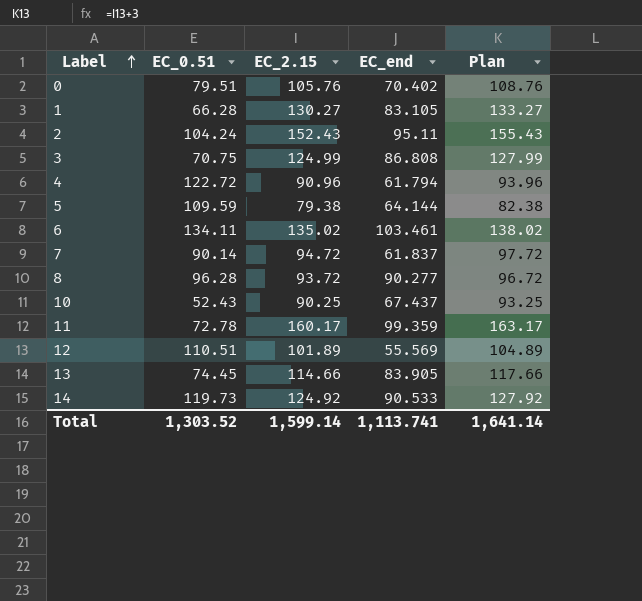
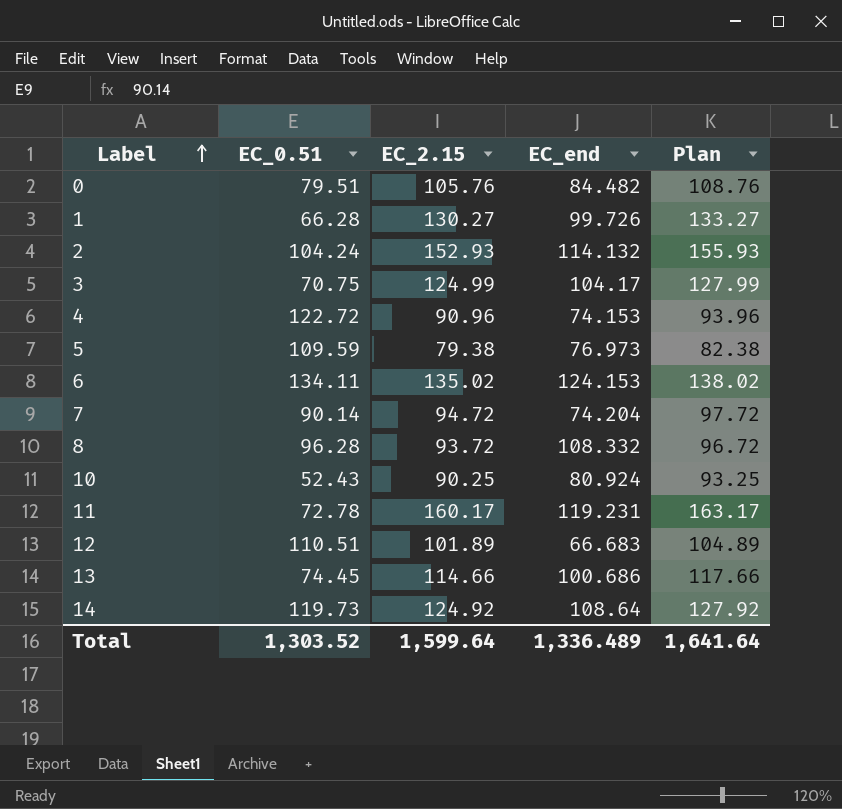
0 | EC_end: 70.402 -> 84.482
1 | EC_end: 83.105 -> 99.726
2 | EC_2.15: 152.43 -> 152.93
2 | EC_end: 95.11 -> 114.132
2 | Plan: 155.43 -> 155.93
3 | EC_end: 86.808 -> 104.17
4 | EC_end: 61.794 -> 74.153
5 | EC_end: 64.144 -> 76.973
6 | EC_end: 103.461 -> 124.153
7 | EC_end: 61.837 -> 74.204
8 | EC_end: 90.277 -> 108.332
10 | EC_end: 67.437 -> 80.924
11 | EC_end: 99.359 -> 119.231
12 | EC_end: 55.569 -> 66.683
13 | EC_end: 83.905 -> 100.686
14 | EC_end: 90.533 -> 108.64
Total | EC_2.15: 1,599.14 -> 1,599.64
Total | EC_end: 1,113.741 -> 1,336.489
Total | Plan: 1,641.14 -> 1,641.64

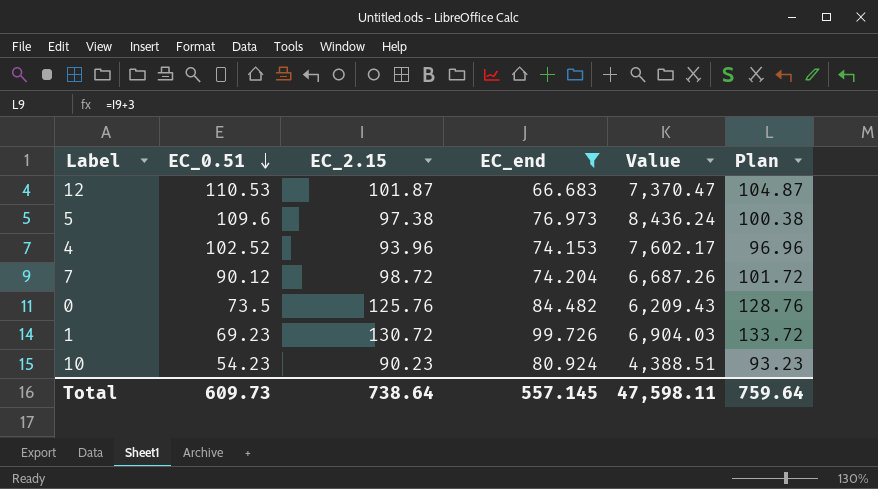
filter: none -> EC_end <= 99.726
row order: Label ascending -> EC_0.51 descending
column Value | formula: none -> [EC_0.51] * [EC_end]
12 | EC_0.51: 110.51 -> 110.53
12 | EC_2.15: 101.89 -> 101.87
12 | Plan: 104.89 -> 104.87
5 | EC_0.51: 109.59 -> 109.6
5 | EC_2.15: 79.38 -> 97.38
5 | Plan: 82.38 -> 100.38
4 | EC_0.51: 122.72 -> 102.52
4 | EC_2.15: 90.96 -> 93.96
4 | Plan: 93.96 -> 96.96
7 | EC_0.51: 90.14 -> 90.12
7 | EC_2.15: 94.72 -> 98.72
7 | Plan: 97.72 -> 101.72
0 | EC_0.51: 79.51 -> 73.5
0 | EC_2.15: 105.76 -> 125.76
0 | Plan: 108.76 -> 128.76
1 | EC_0.51: 66.28 -> 69.23
1 | EC_2.15: 130.27 -> 130.72
1 | Plan: 133.27 -> 133.72
10 | EC_0.51: 52.43 -> 54.23
10 | EC_2.15: 90.25 -> 90.23
10 | Plan: 93.25 -> 93.23
Total | EC_0.51: 1,303.52 -> 609.73
Total | EC_2.15: 1,599.64 -> 738.64
Total | EC_end: 1,336.489 -> 557.145
Total | Plan: 1,641.64 -> 759.64

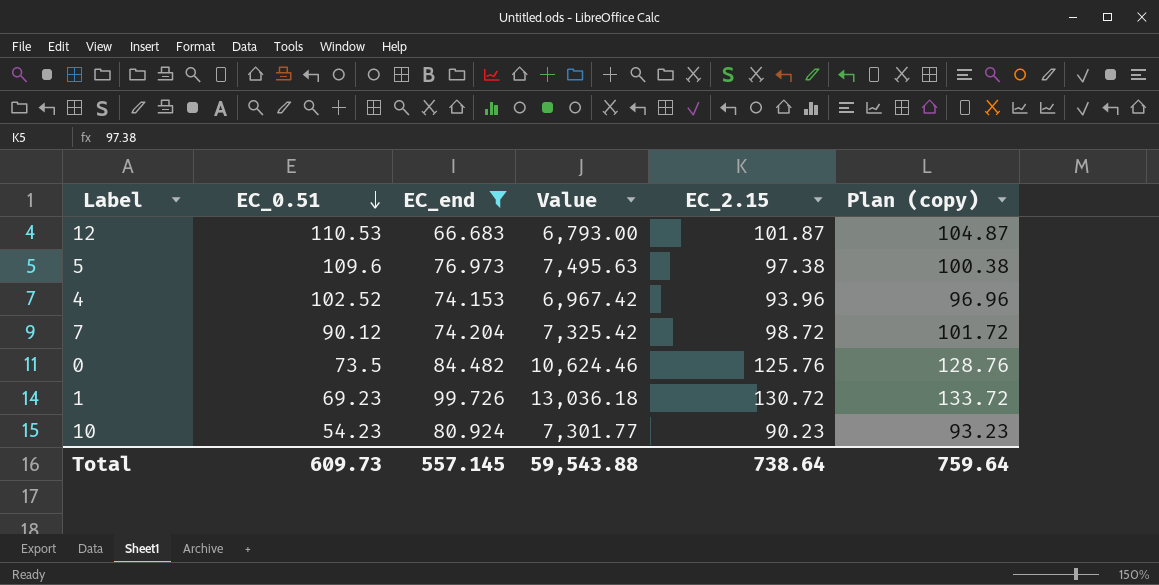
column Value | formula: [EC_0.51] * [EC_end] -> [EC_end] * [EC_2.15]
column EC_2.15 | position: 3 -> 5
column name: Plan -> Plan (copy)
Total | Value: 47,598.11 -> 59,543.88

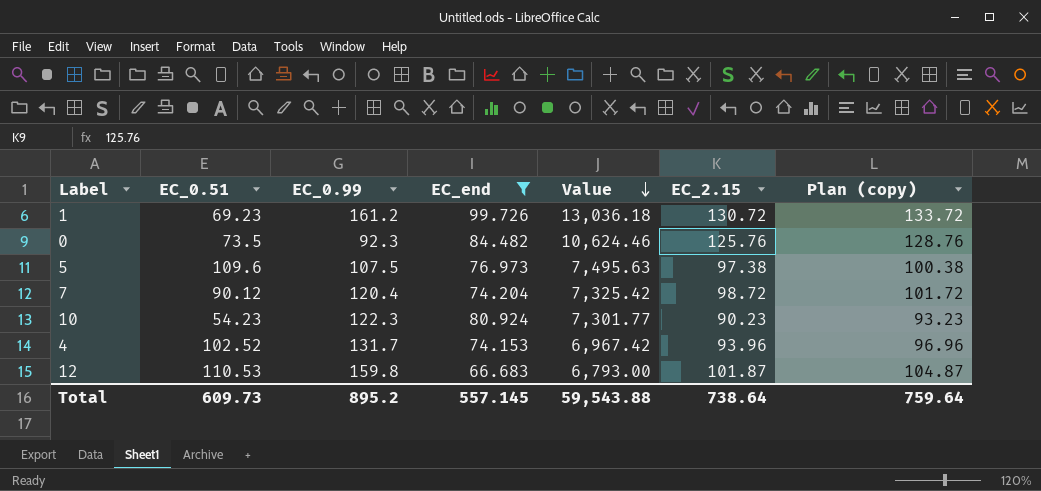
row order: EC_0.51 descending -> Value descending
column EC_0.99 | position: none -> 3

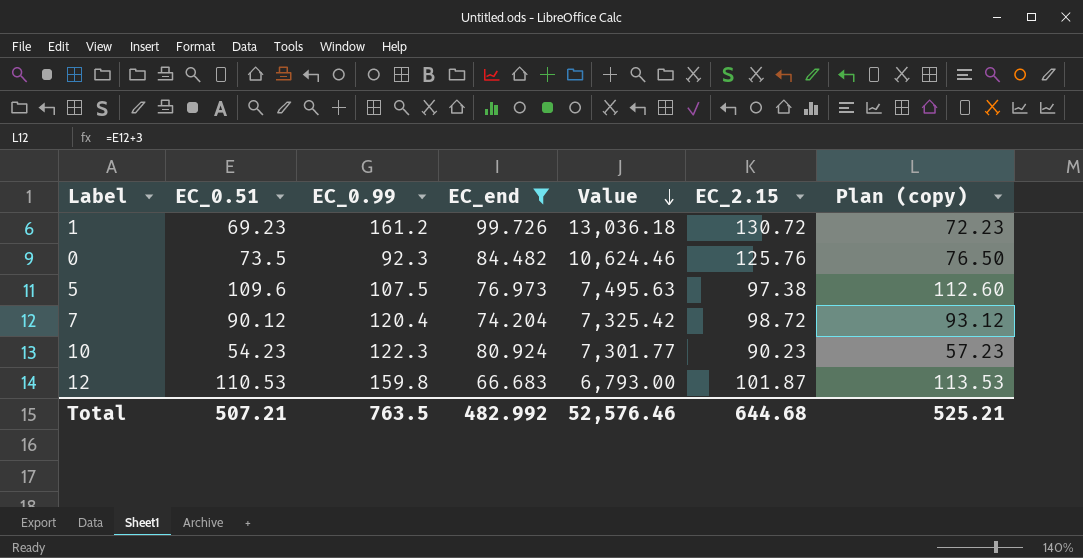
column Plan (copy) | formula: [EC_2.15] + 3 -> [EC_0.51] + 3
row 4: 102.52 | 131.7 | 74.153 | 6,967.42 | 93.96 | 96.96 -> none
Total | EC_0.51: 609.73 -> 507.21
Total | EC_0.99: 895.2 -> 763.5
Total | EC_end: 557.145 -> 482.992
Total | Value: 59,543.88 -> 52,576.46
Total | EC_2.15: 738.64 -> 644.68
Total | Plan (copy): 759.64 -> 525.21

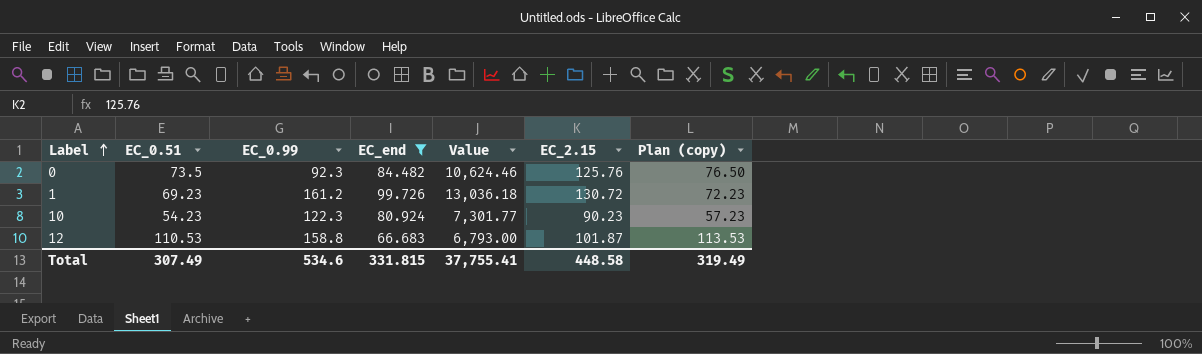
row order: Value descending -> Label ascending
row 5: 109.6 | 107.5 | 76.973 | 7,495.63 | 97.38 | 112.60 -> none
row 7: 90.12 | 120.4 | 74.204 | 7,325.42 | 98.72 | 93.12 -> none
12 | EC_0.99: 159.8 -> 158.8
Total | EC_0.51: 507.21 -> 307.49
Total | EC_0.99: 763.5 -> 534.6
Total | EC_end: 482.992 -> 331.815
Total | Value: 52,576.46 -> 37,755.41
Total | EC_2.15: 644.68 -> 448.58
Total | Plan (copy): 525.21 -> 319.49

